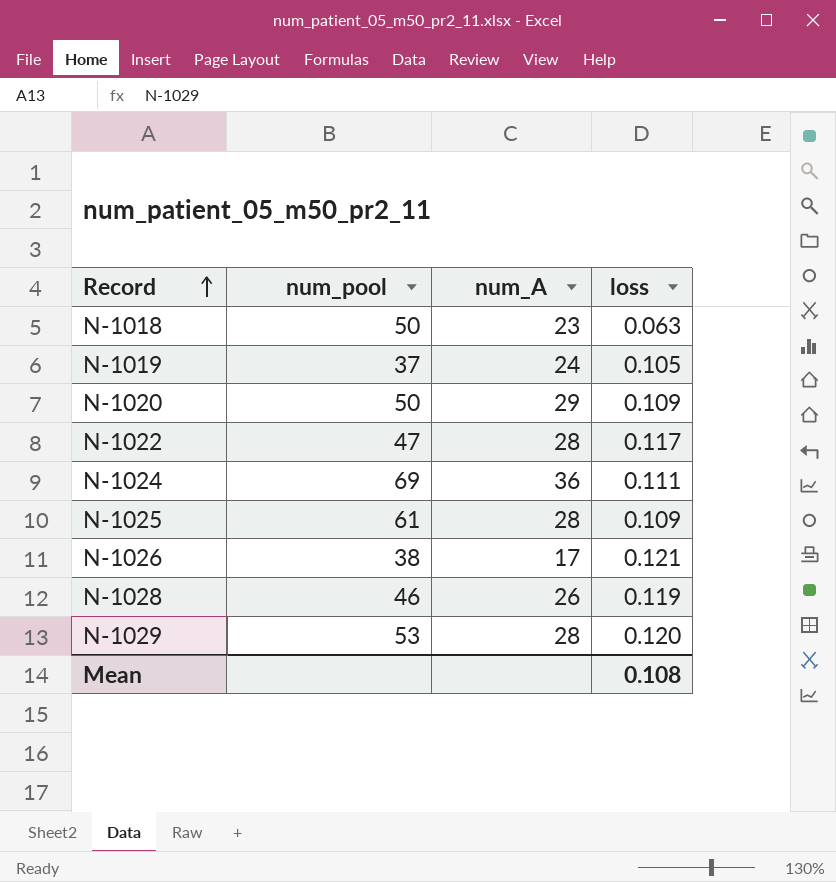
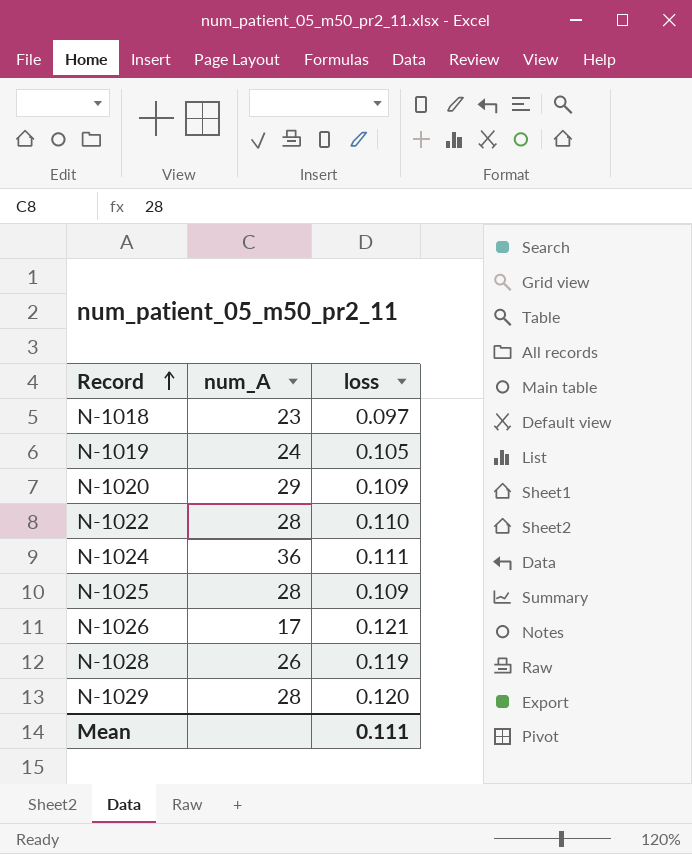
column num_pool | position: 2 -> none
N-1018 | loss: 0.063 -> 0.097
N-1022 | loss: 0.117 -> 0.110
Mean | loss: 0.108 -> 0.111

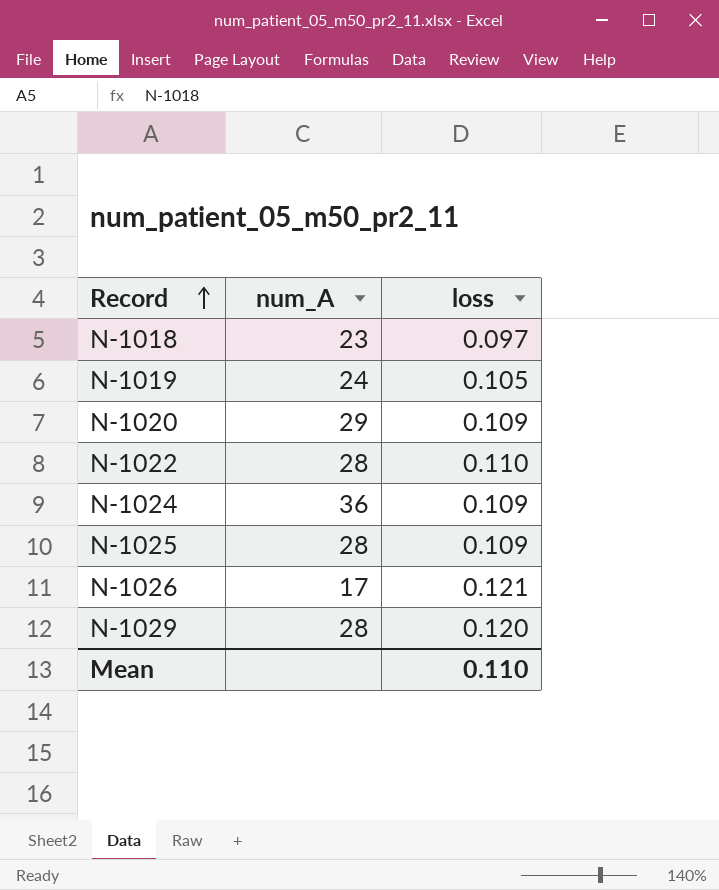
row N-1028: 26 | 0.119 -> none
N-1024 | loss: 0.111 -> 0.109
Mean | loss: 0.111 -> 0.110

